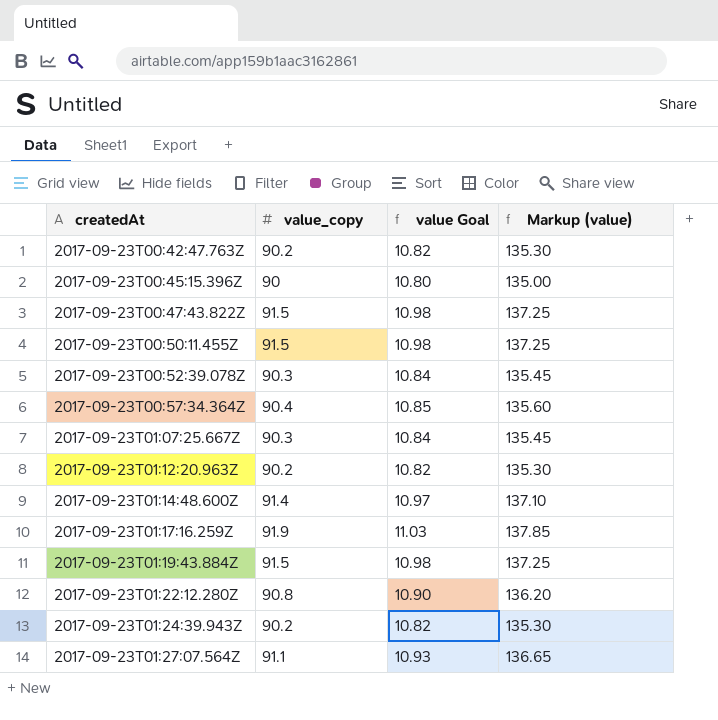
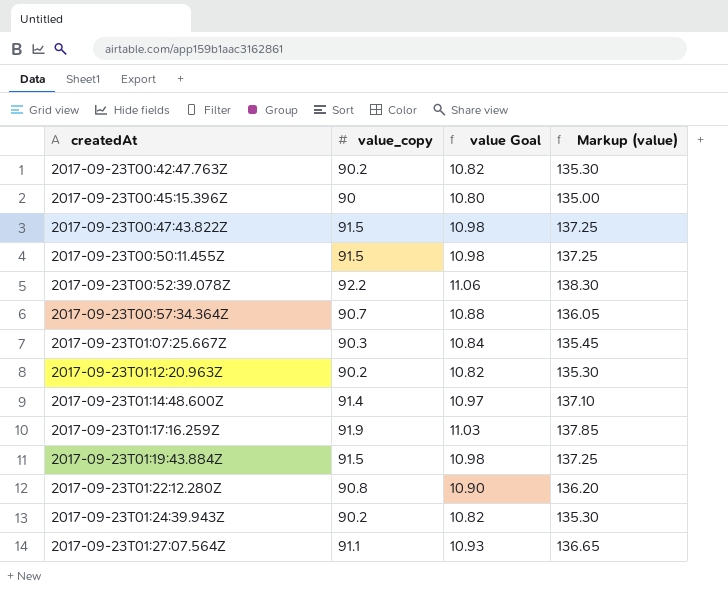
2017-09-23T00:52:39.078Z | value_copy: 90.3 -> 92.2
2017-09-23T00:52:39.078Z | value Goal: 10.84 -> 11.06
2017-09-23T00:52:39.078Z | Markup (value): 135.45 -> 138.30
2017-09-23T00:57:34.364Z | value_copy: 90.4 -> 90.7
2017-09-23T00:57:34.364Z | value Goal: 10.85 -> 10.88
2017-09-23T00:57:34.364Z | Markup (value): 135.60 -> 136.05

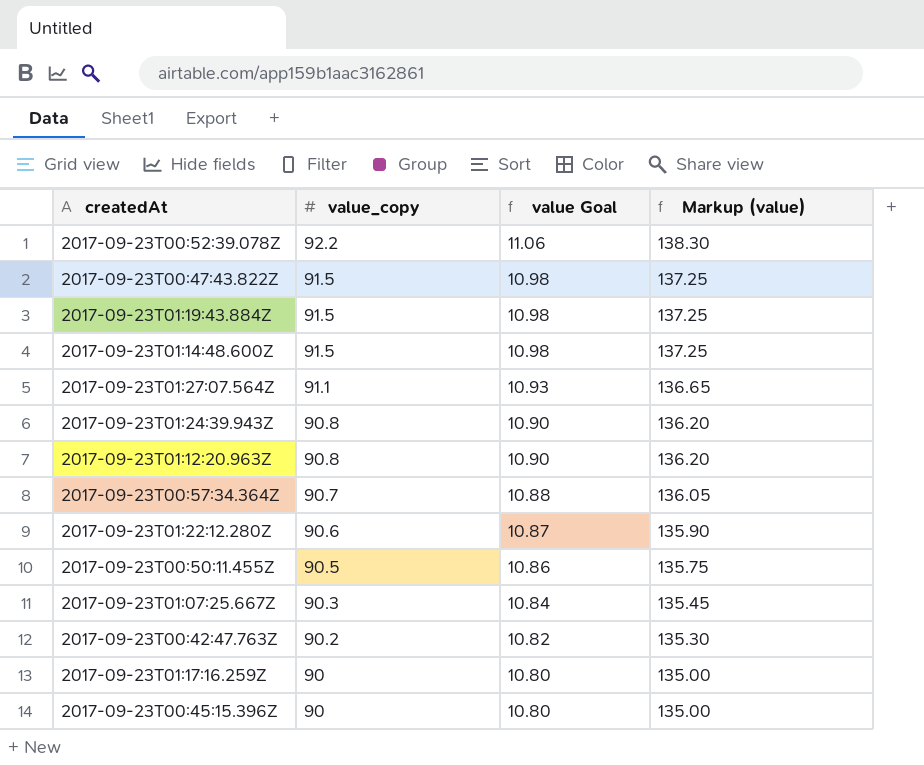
row order: createdAt ascending -> value_copy descending
2017-09-23T01:14:48.600Z | value_copy: 91.4 -> 91.5
2017-09-23T01:14:48.600Z | value Goal: 10.97 -> 10.98
2017-09-23T01:14:48.600Z | Markup (value): 137.10 -> 137.25
2017-09-23T01:24:39.943Z | value_copy: 90.2 -> 90.8
2017-09-23T01:24:39.943Z | value Goal: 10.82 -> 10.90
2017-09-23T01:24:39.943Z | Markup (value): 135.30 -> 136.20
2017-09-23T01:12:20.963Z | value_copy: 90.2 -> 90.8
2017-09-23T01:12:20.963Z | value Goal: 10.82 -> 10.90
2017-09-23T01:12:20.963Z | Markup (value): 135.30 -> 136.20
2017-09-23T01:22:12.280Z | value_copy: 90.8 -> 90.6
2017-09-23T01:22:12.280Z | value Goal: 10.90 -> 10.87
2017-09-23T01:22:12.280Z | Markup (value): 136.20 -> 135.90
2017-09-23T00:50:11.455Z | value_copy: 91.5 -> 90.5
2017-09-23T00:50:11.455Z | value Goal: 10.98 -> 10.86
2017-09-23T00:50:11.455Z | Markup (value): 137.25 -> 135.75
2017-09-23T01:17:16.259Z | value_copy: 91.9 -> 90
2017-09-23T01:17:16.259Z | value Goal: 11.03 -> 10.80
2017-09-23T01:17:16.259Z | Markup (value): 137.85 -> 135.00

